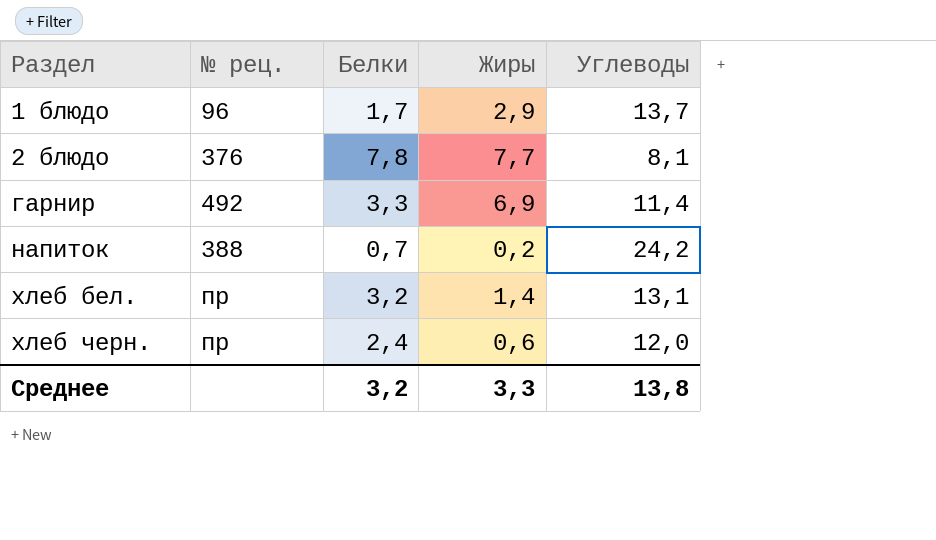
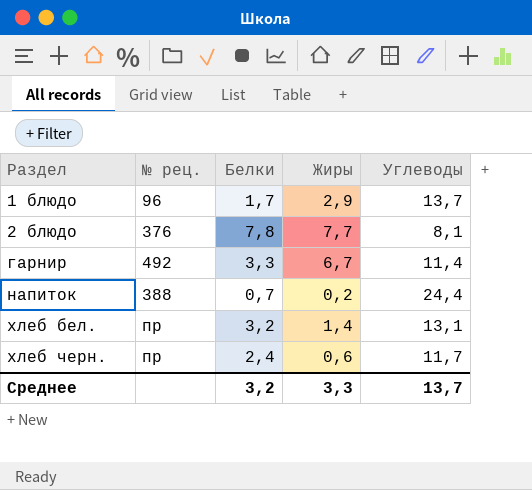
гарнир | Жиры: 6,9 -> 6,7
напиток | Углеводы: 24,2 -> 24,4
хлеб черн. | Углеводы: 12,0 -> 11,7
Среднее | Углеводы: 13,8 -> 13,7

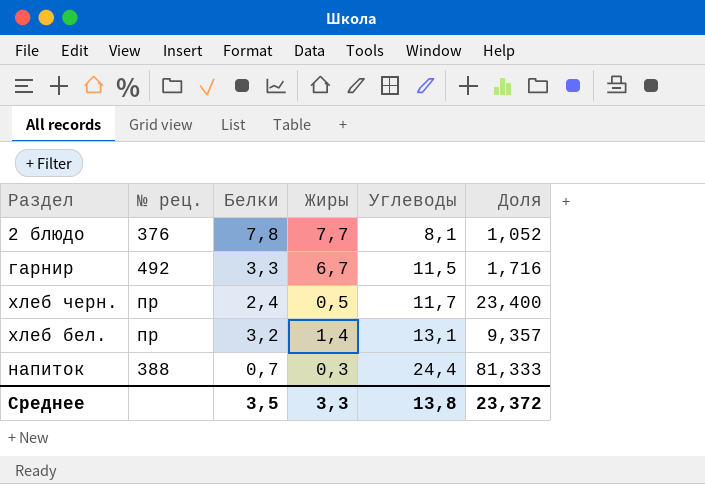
row order: Раздел ascending -> Углеводы ascending
column Доля | formula: none -> [Углеводы] / [Жиры]
row 1 блюдо: 96 | 1,7 | 2,9 | 13,7 -> none
гарнир | Углеводы: 11,4 -> 11,5
хлеб черн. | Жиры: 0,6 -> 0,5
напиток | Жиры: 0,2 -> 0,3
Среднее | Белки: 3,2 -> 3,5
Среднее | Углеводы: 13,7 -> 13,8

